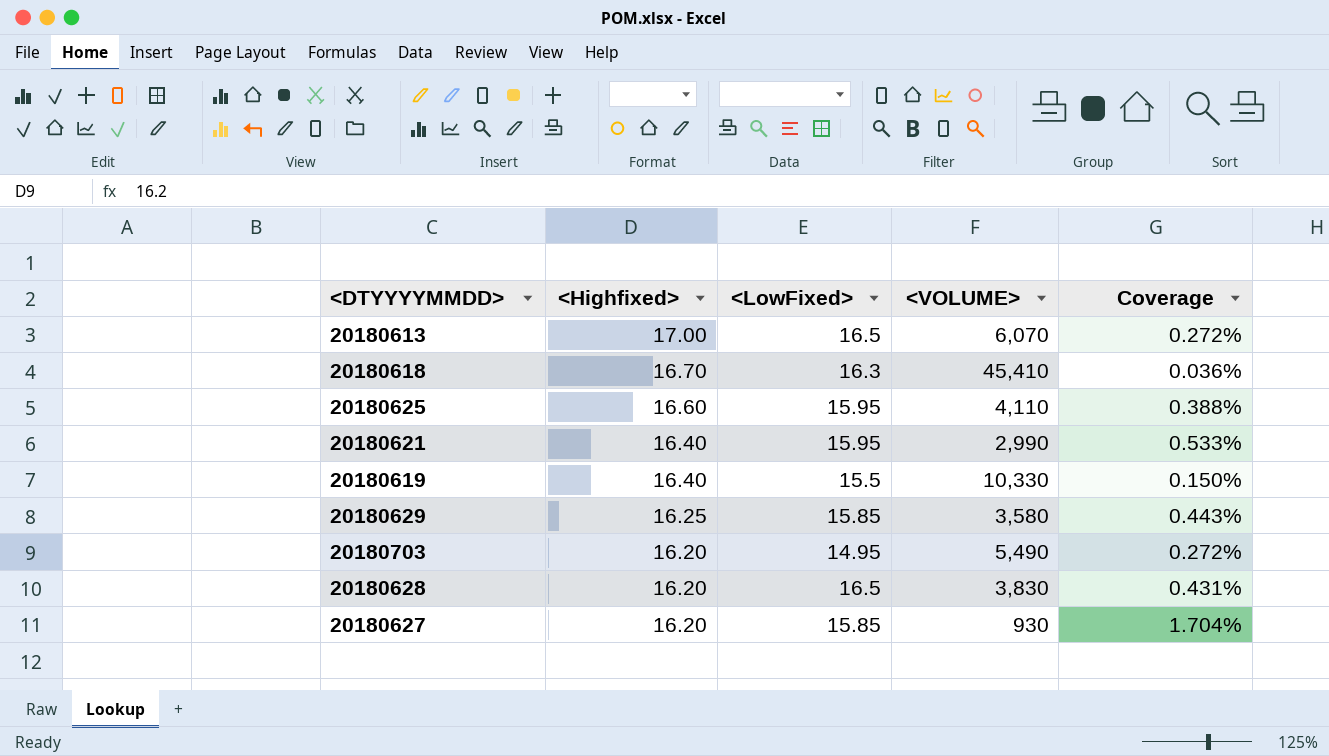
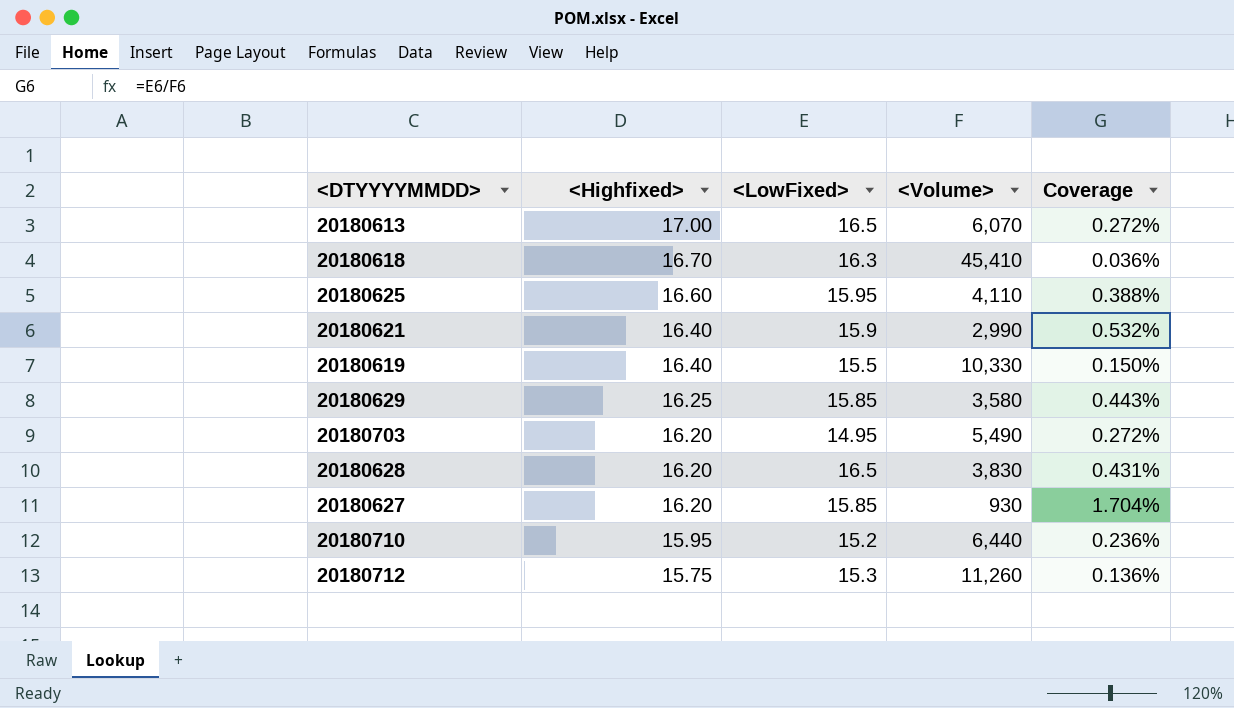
column name: <VOLUME> -> <Volume>
20180621 | <LowFixed>: 15.95 -> 15.9
20180621 | Coverage: 0.533% -> 0.532%
row 20180710: none -> 15.95 | 15.2 | 6,440 | 0.236%
row 20180712: none -> 15.75 | 15.3 | 11,260 | 0.136%

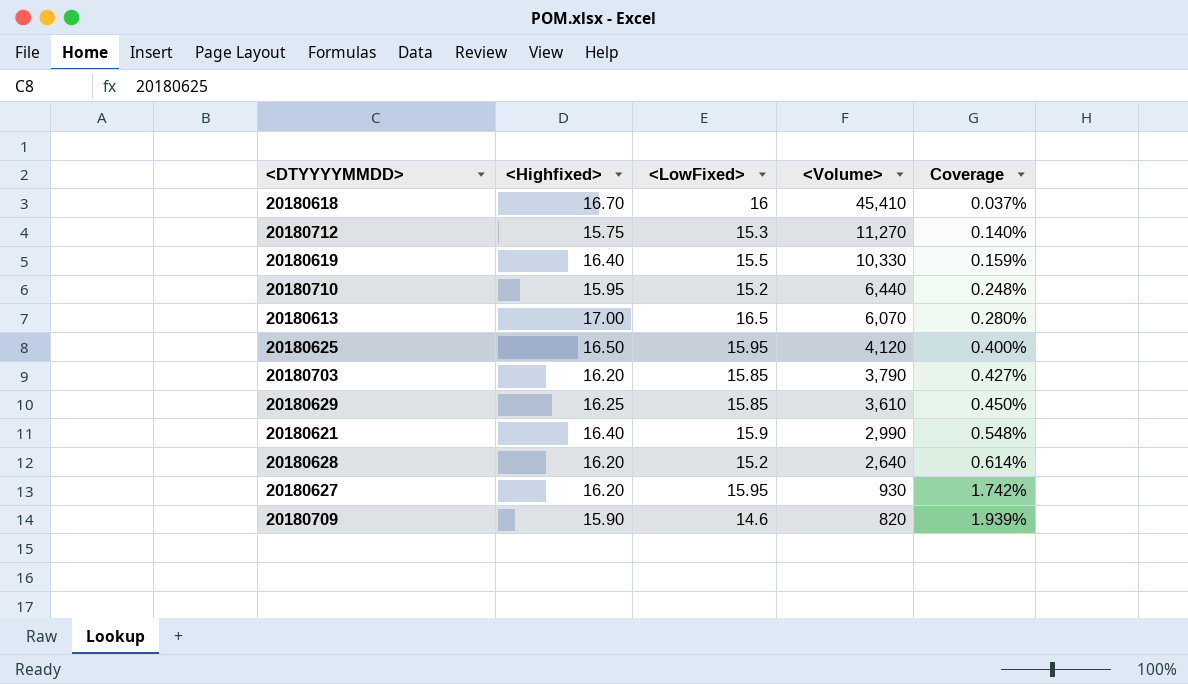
row order: <Highfixed> descending -> <Volume> descending
column Coverage | formula: [<LowFixed>] / [<Volume>] -> [<Highfixed>] / [<Volume>]
20180618 | <LowFixed>: 16.3 -> 16
20180712 | <Volume>: 11,260 -> 11,270
20180625 | <Highfixed>: 16.60 -> 16.50
20180625 | <Volume>: 4,110 -> 4,120
20180703 | <LowFixed>: 14.95 -> 15.85
20180703 | <Volume>: 5,490 -> 3,790
20180629 | <Volume>: 3,580 -> 3,610
20180628 | <LowFixed>: 16.5 -> 15.2
20180628 | <Volume>: 3,830 -> 2,640
20180627 | <LowFixed>: 15.85 -> 15.95
row 20180709: none -> 15.90 | 14.6 | 820 | 1.939%

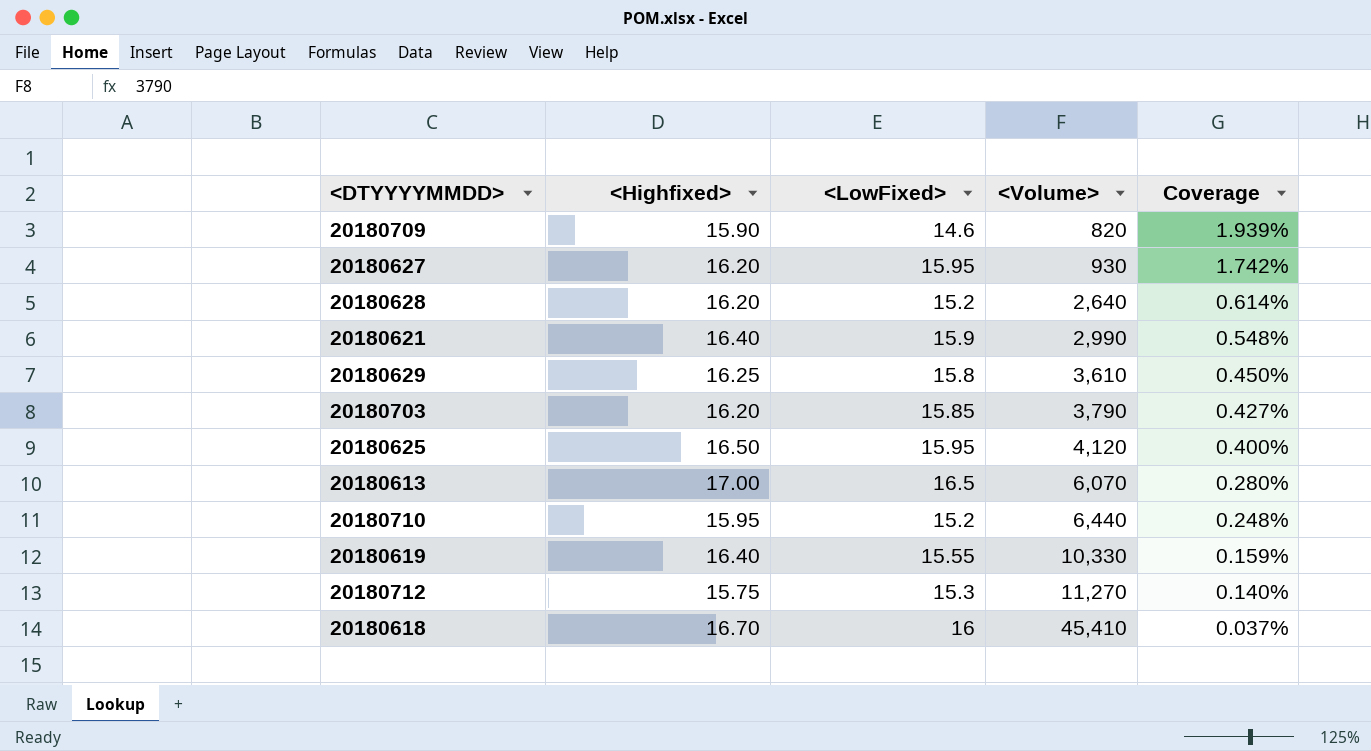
row order: <Volume> descending -> <Volume> ascending
20180629 | <LowFixed>: 15.85 -> 15.8
20180619 | <LowFixed>: 15.5 -> 15.55

